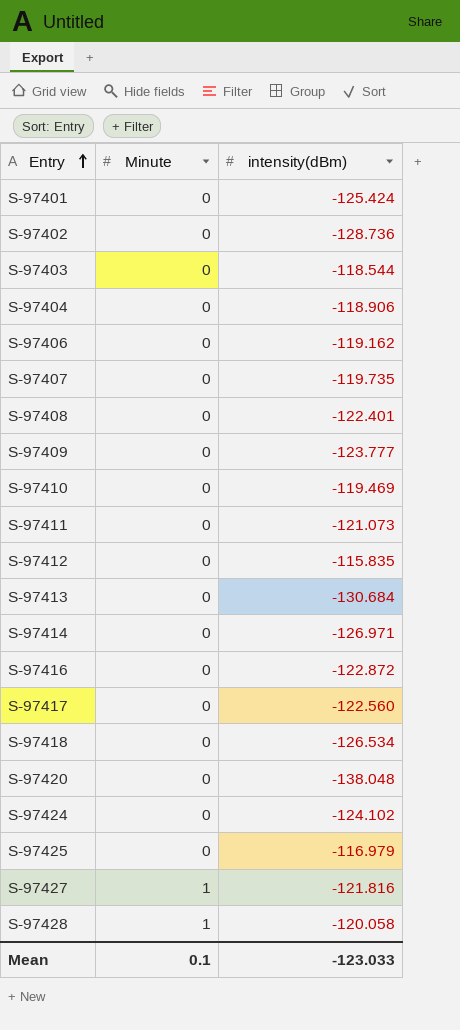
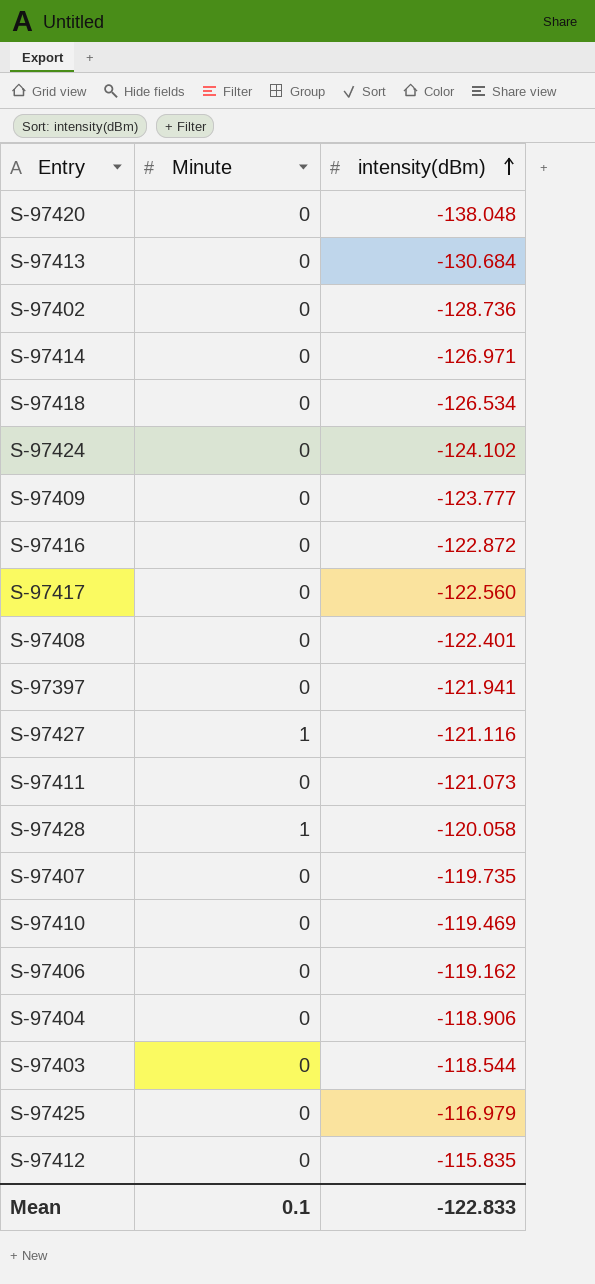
row order: Entry ascending -> intensity(dBm) ascending
row S-97401: 0 | -125.424 -> none
row S-97397: none -> 0 | -121.941
S-97427 | intensity(dBm): -121.816 -> -121.116
Mean | intensity(dBm): -123.033 -> -122.833

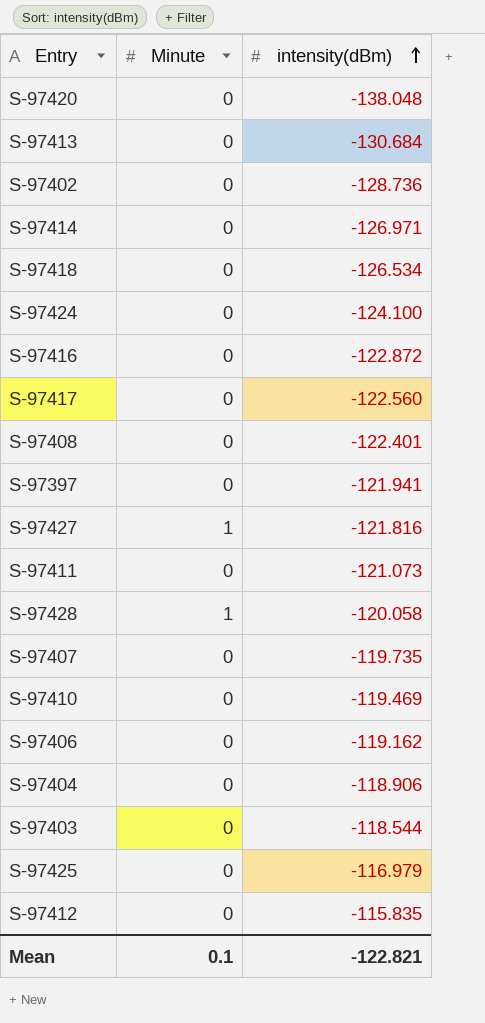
row S-97409: 0 | -123.777 -> none
S-97424 | intensity(dBm): -124.102 -> -124.100
S-97427 | intensity(dBm): -121.116 -> -121.816
Mean | intensity(dBm): -122.833 -> -122.821

